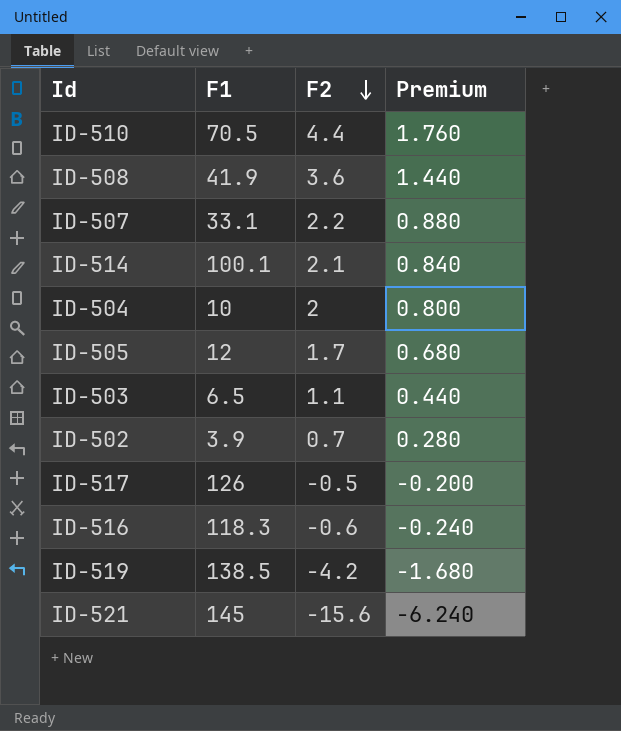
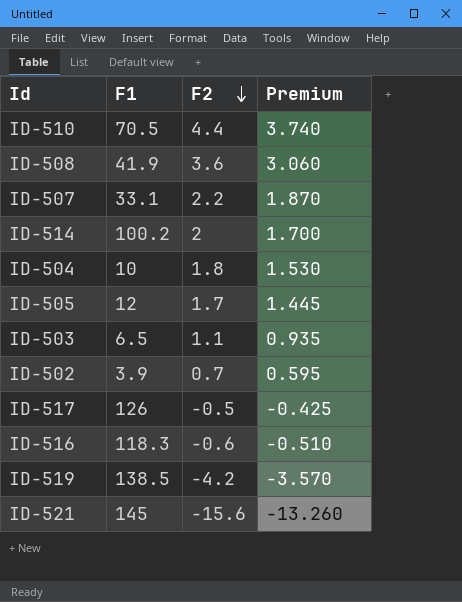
column Premium | formula: [F2] * 0.4 -> [F2] * 0.85
ID-514 | F1: 100.1 -> 100.2
ID-514 | F2: 2.1 -> 2
ID-504 | F2: 2 -> 1.8

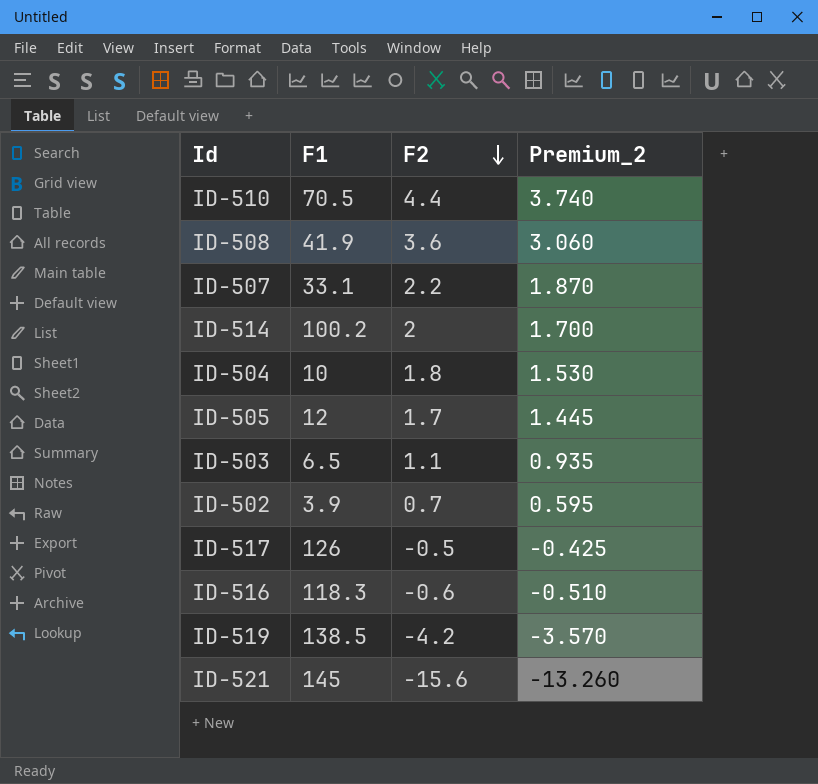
column name: Premium -> Premium_2

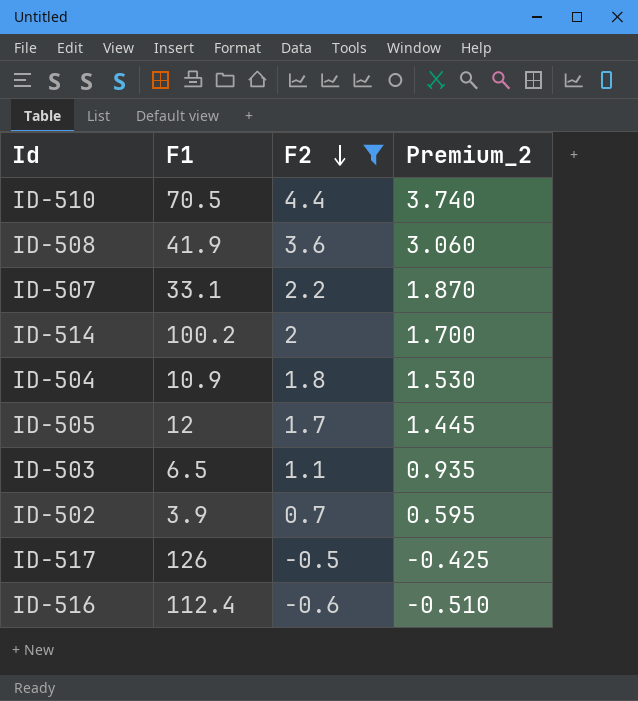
filter: none -> F2 >= -0.6
ID-504 | F1: 10 -> 10.9
ID-516 | F1: 118.3 -> 112.4

